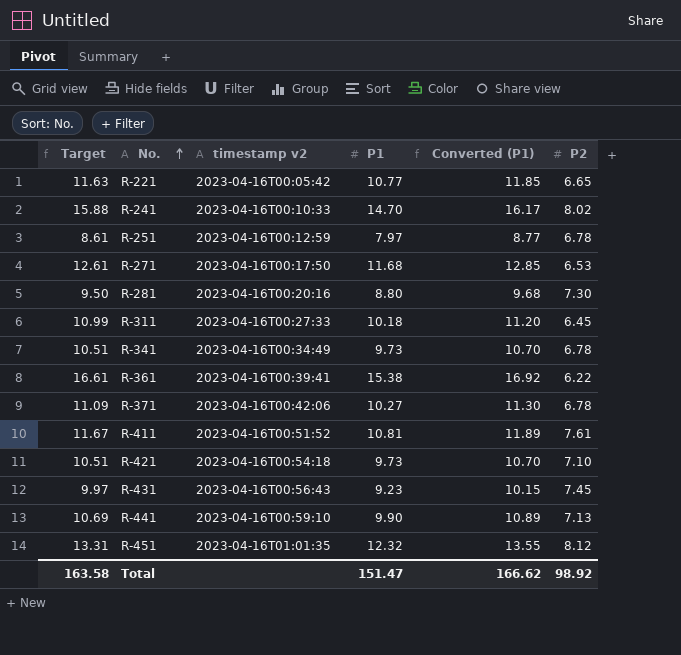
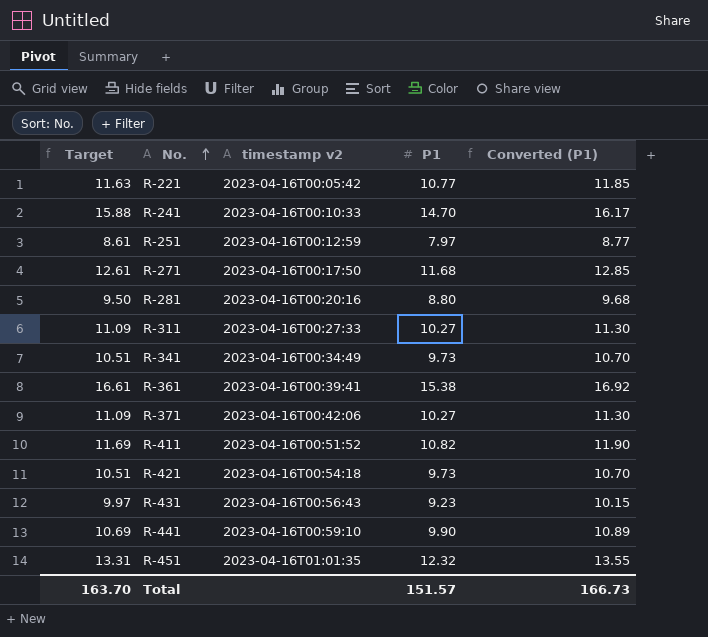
column P2 | position: 6 -> none
R-311 | Target: 10.99 -> 11.09
R-311 | P1: 10.18 -> 10.27
R-311 | Converted (P1): 11.20 -> 11.30
R-411 | Target: 11.67 -> 11.69
R-411 | P1: 10.81 -> 10.82
R-411 | Converted (P1): 11.89 -> 11.90
Total | Target: 163.58 -> 163.70
Total | P1: 151.47 -> 151.57
Total | Converted (P1): 166.62 -> 166.73

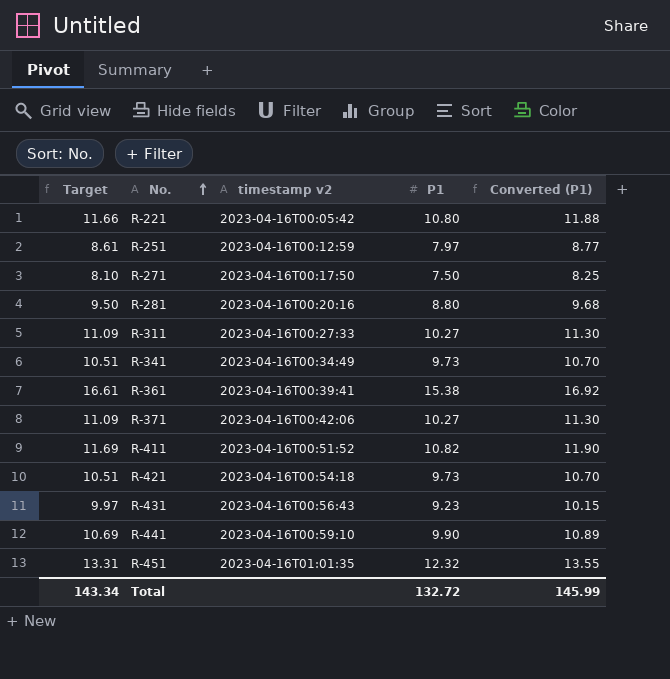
row R-241: 15.88 | 2023-04-16T00:10:33 | 14.70 | 16.17 -> none
R-221 | Target: 11.63 -> 11.66
R-221 | P1: 10.77 -> 10.80
R-221 | Converted (P1): 11.85 -> 11.88
R-271 | Target: 12.61 -> 8.10
R-271 | P1: 11.68 -> 7.50
R-271 | Converted (P1): 12.85 -> 8.25
Total | Target: 163.70 -> 143.34
Total | P1: 151.57 -> 132.72
Total | Converted (P1): 166.73 -> 145.99

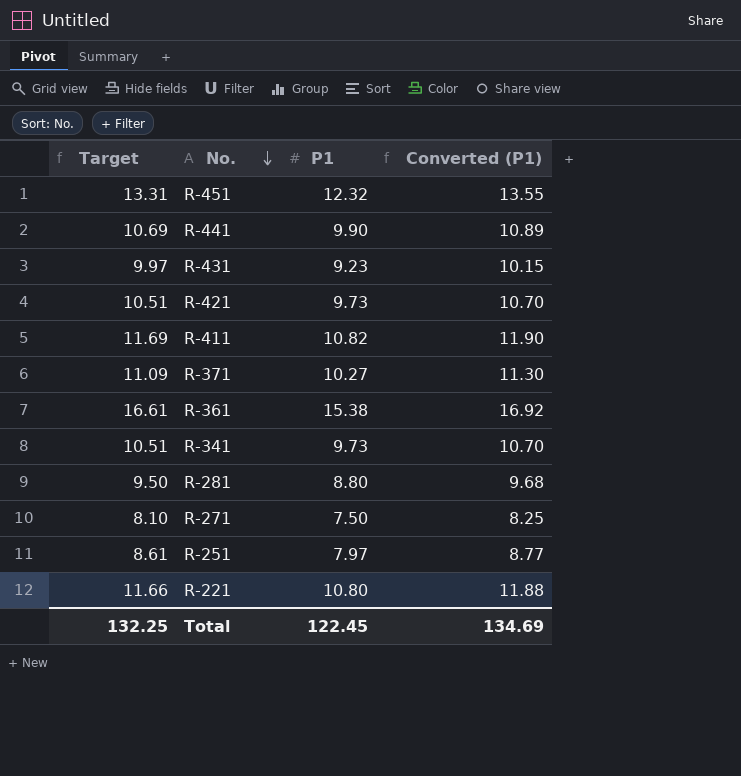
row order: No. ascending -> No. descending
column timestamp v2 | position: 3 -> none
row R-311: 11.09 | 2023-04-16T00:27:33 | 10.27 | 11.30 -> none
Total | Target: 143.34 -> 132.25
Total | P1: 132.72 -> 122.45
Total | Converted (P1): 145.99 -> 134.69

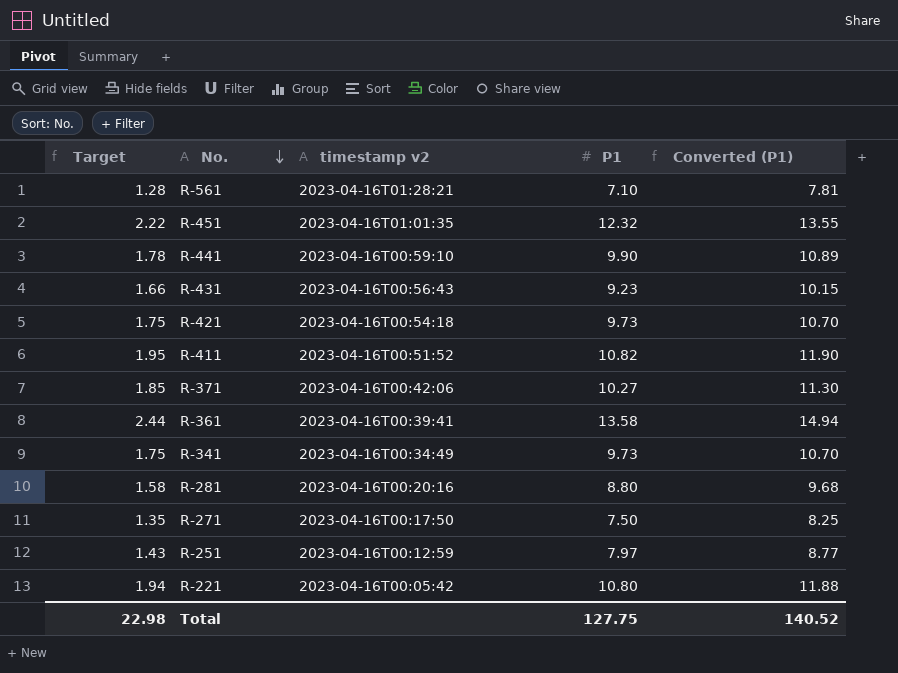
column Target | formula: [P1] * 1.08 -> [P1] * 0.18
column timestamp v2 | position: none -> 3
row R-561: none -> 1.28 | 2023-04-16T01:28:21 | 7.10 | 7.81
R-361 | P1: 15.38 -> 13.58
R-361 | Converted (P1): 16.92 -> 14.94
Total | Target: 132.25 -> 22.98
Total | P1: 122.45 -> 127.75
Total | Converted (P1): 134.69 -> 140.52

